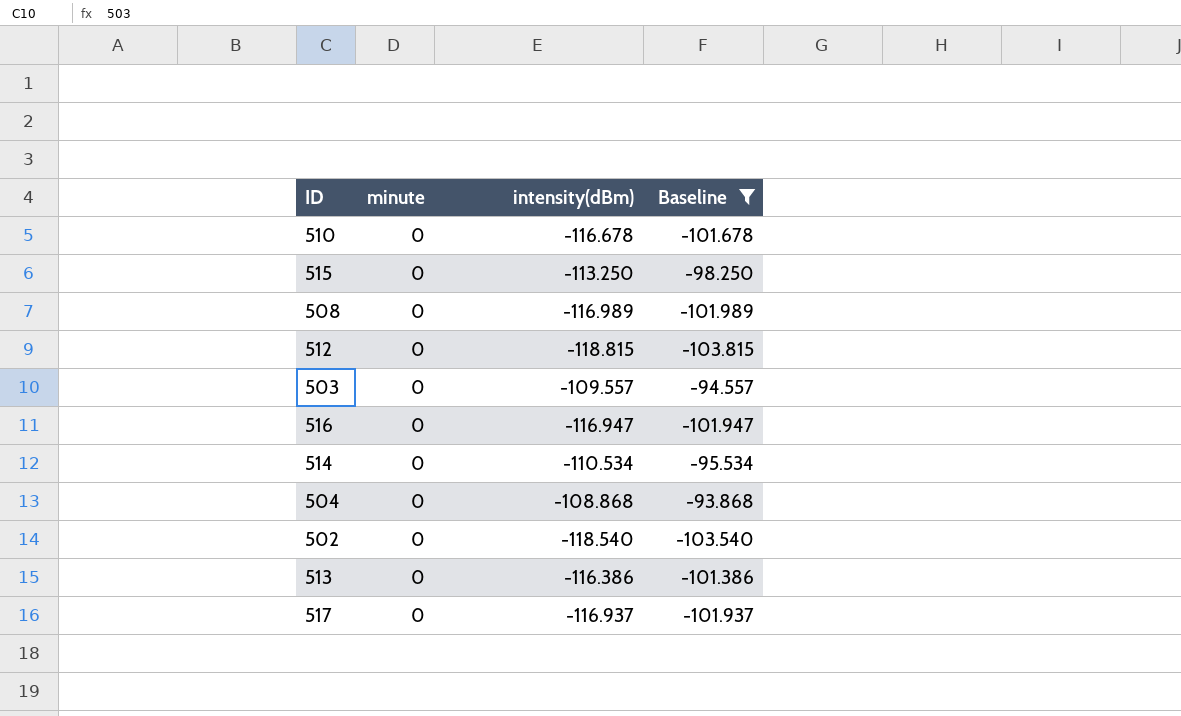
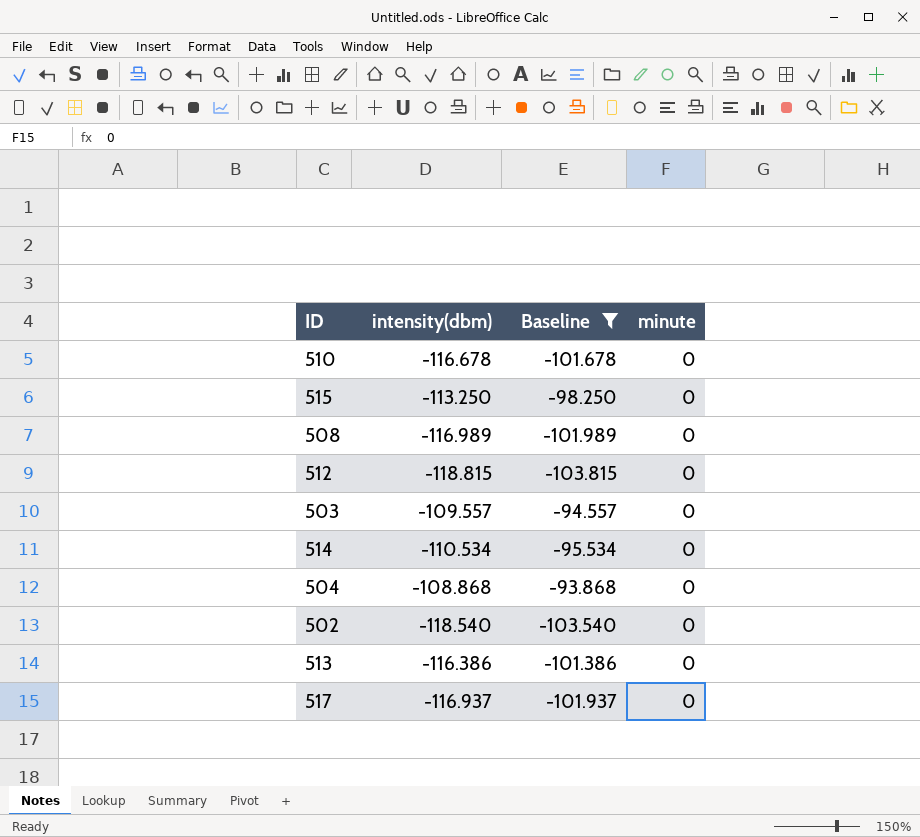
column name: intensity(dBm) -> intensity(dbm)
column minute | position: 2 -> 4
row 516: 0 | -116.947 | -101.947 -> none

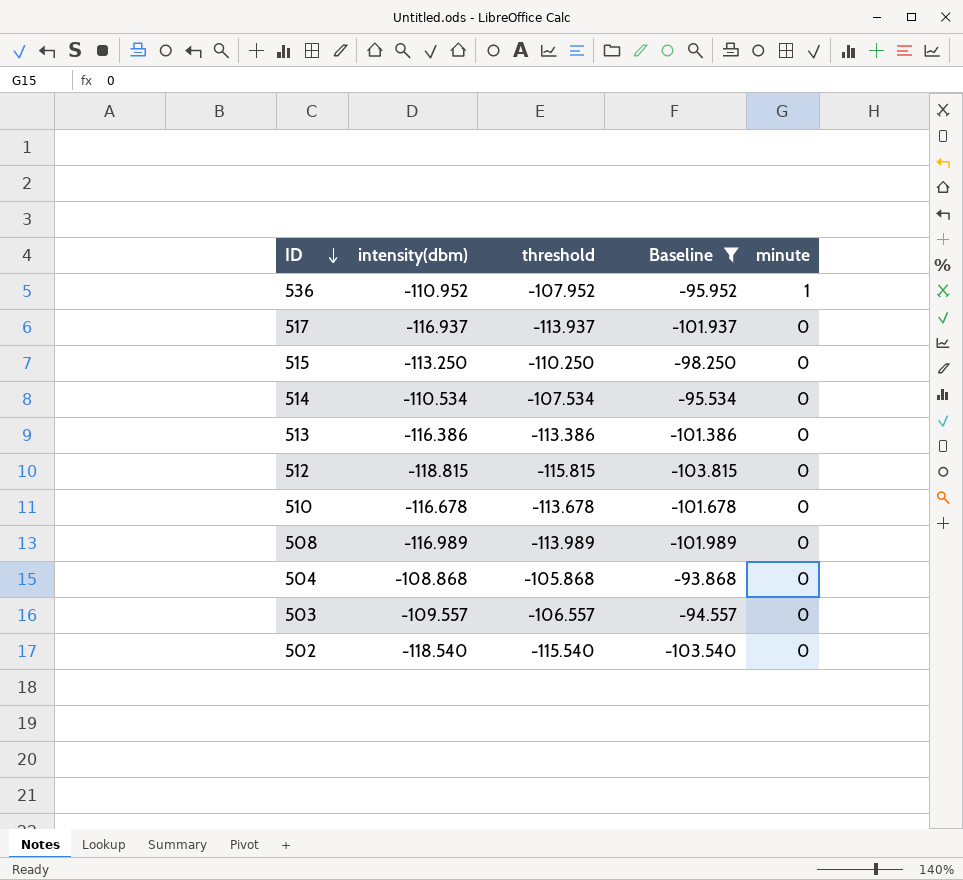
row order: none -> ID descending
column threshold | formula: none -> [intensity(dbm)] + 3
row 536: none -> -110.952 | -107.952 | -95.952 | 1

